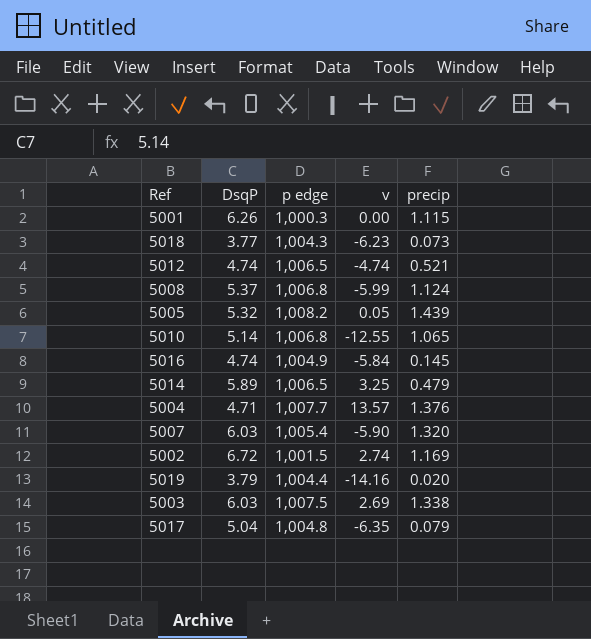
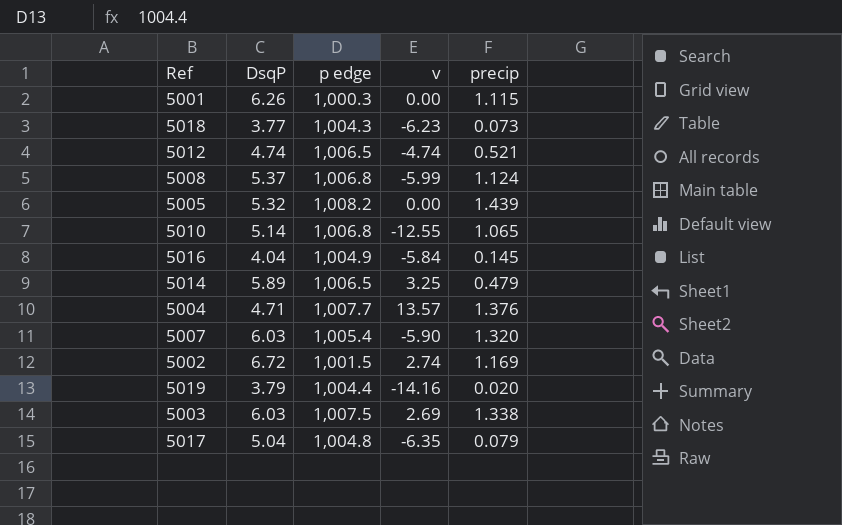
5005 | v: 0.05 -> 0.00
5016 | DsqP: 4.74 -> 4.04

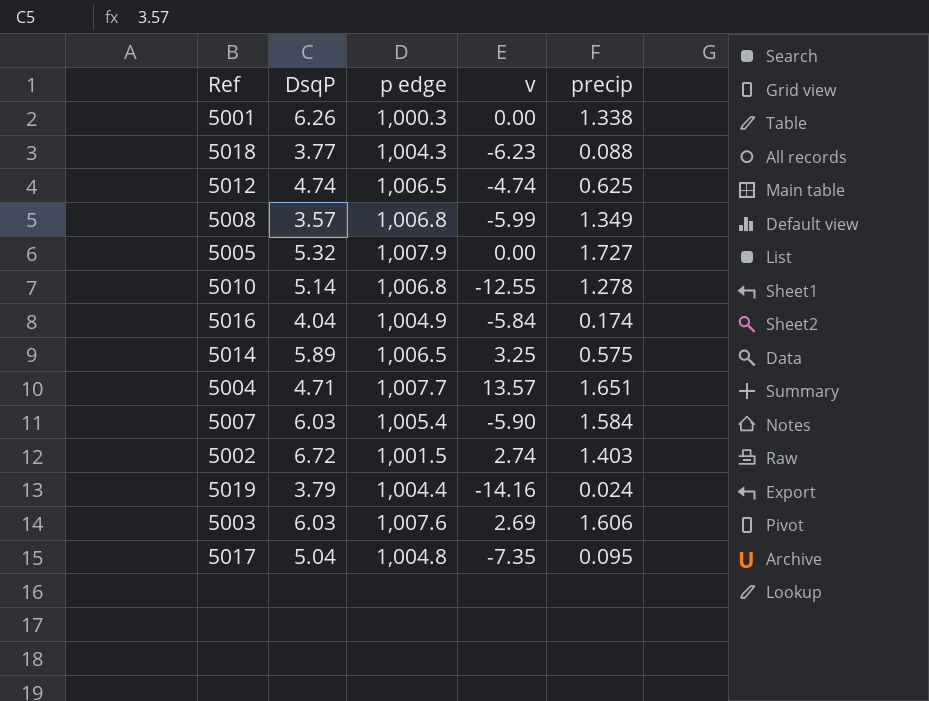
5001 | precip: 1.115 -> 1.338
5018 | precip: 0.073 -> 0.088
5012 | precip: 0.521 -> 0.625
5008 | DsqP: 5.37 -> 3.57
5008 | precip: 1.124 -> 1.349
5005 | p edge: 1,008.2 -> 1,007.9
5005 | precip: 1.439 -> 1.727
5010 | precip: 1.065 -> 1.278
5016 | precip: 0.145 -> 0.174
5014 | precip: 0.479 -> 0.575
5004 | precip: 1.376 -> 1.651
5007 | precip: 1.320 -> 1.584
5002 | precip: 1.169 -> 1.403
5019 | precip: 0.020 -> 0.024
5003 | p edge: 1,007.5 -> 1,007.6
5003 | precip: 1.338 -> 1.606
5017 | v: -6.35 -> -7.35
5017 | precip: 0.079 -> 0.095

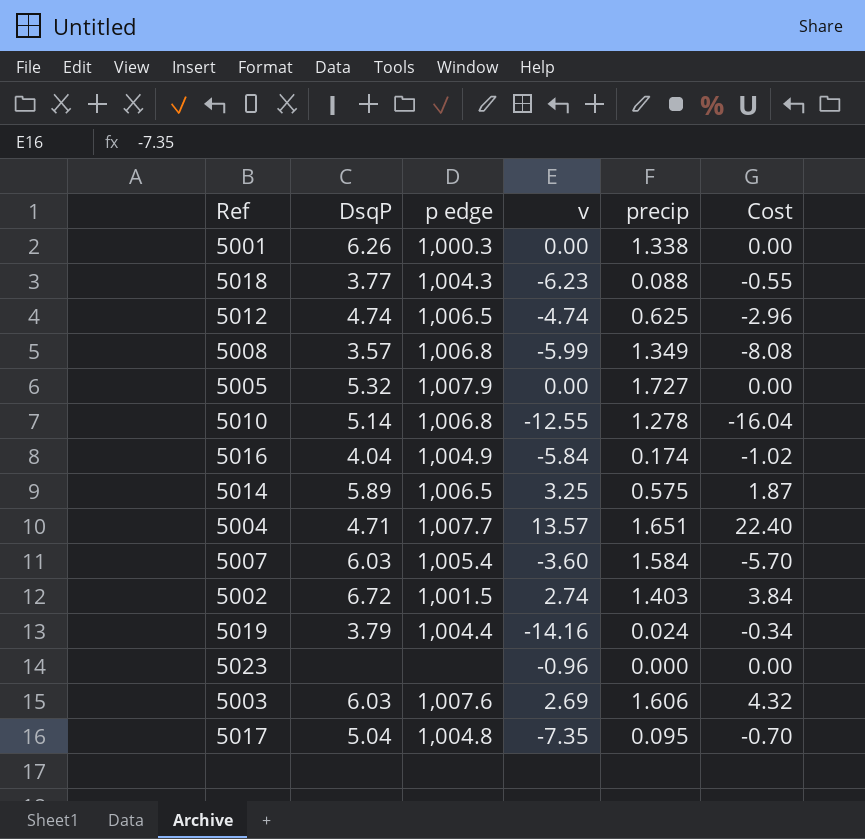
column Cost | formula: none -> [v] * [precip]
5007 | v: -5.90 -> -3.60
row 5023: none -> none | none | -0.96 | 0.000 | 0.00

